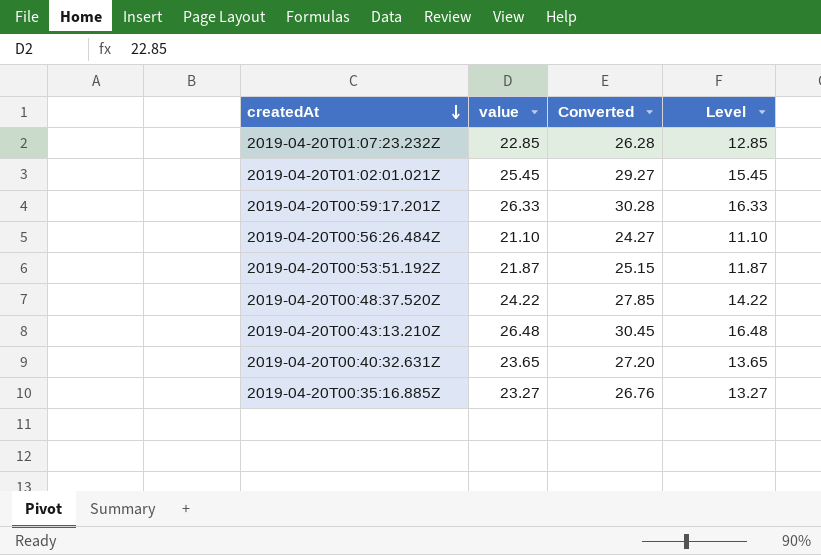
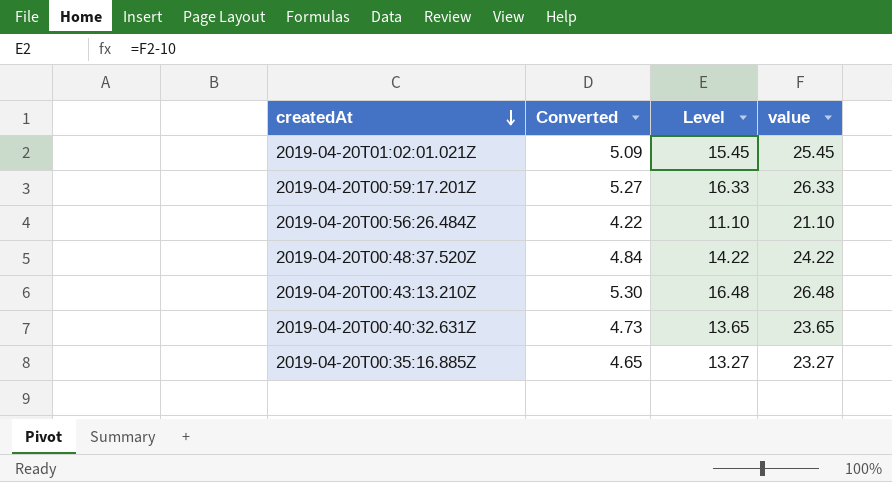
column Converted | formula: [value] * 1.15 -> [value] * 0.2
column value | position: 2 -> 4
row 2019-04-20T01:07:23.232Z: 22.85 | 26.28 | 12.85 -> none
row 2019-04-20T00:53:51.192Z: 21.87 | 25.15 | 11.87 -> none

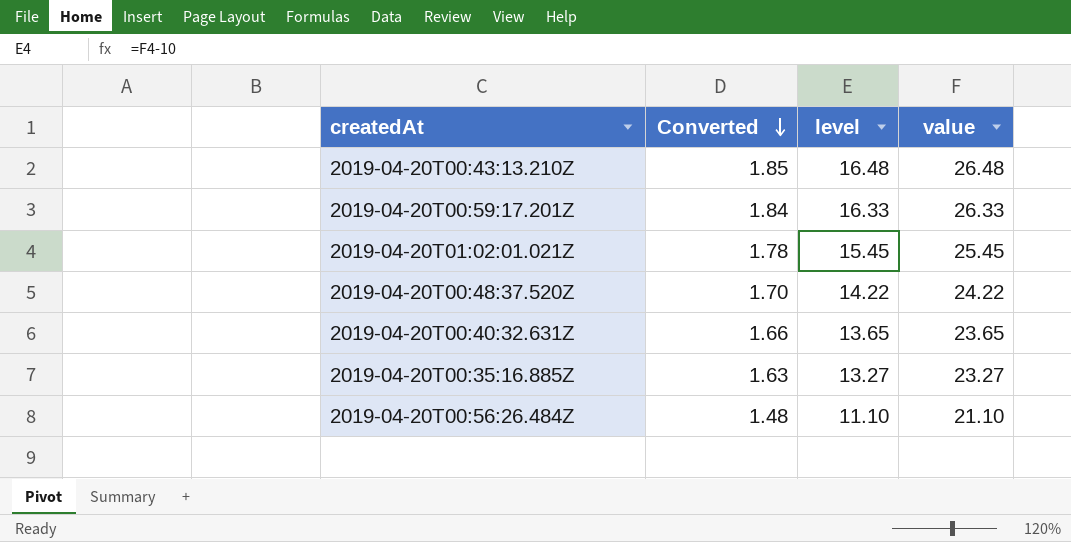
row order: createdAt descending -> Converted descending
column Converted | formula: [value] * 0.2 -> [value] * 0.07
column name: Level -> level

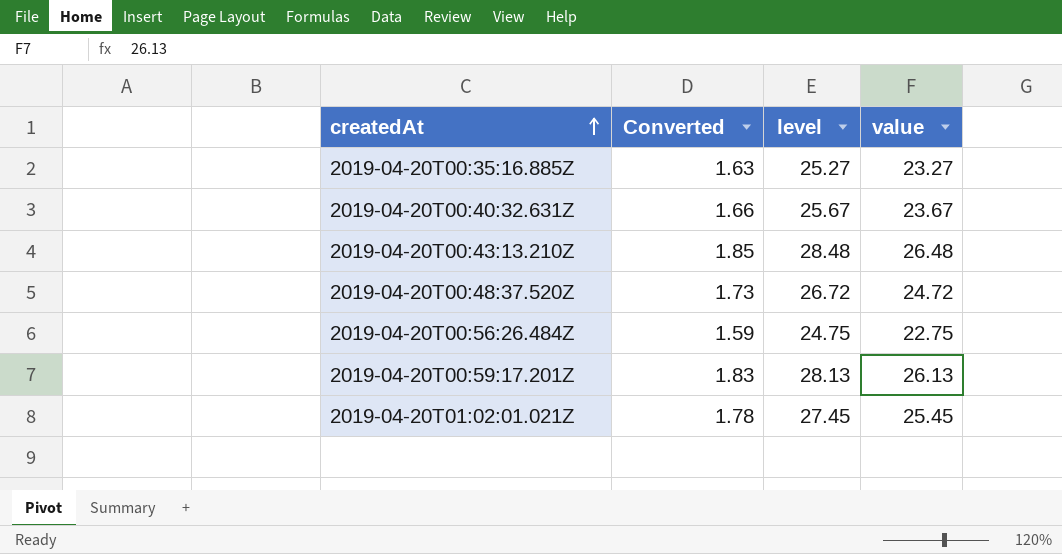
row order: Converted descending -> createdAt ascending
column level | formula: [value] - 10 -> [value] + 2
2019-04-20T00:40:32.631Z | value: 23.65 -> 23.67
2019-04-20T00:48:37.520Z | Converted: 1.70 -> 1.73
2019-04-20T00:48:37.520Z | value: 24.22 -> 24.72
2019-04-20T00:56:26.484Z | Converted: 1.48 -> 1.59
2019-04-20T00:56:26.484Z | value: 21.10 -> 22.75
2019-04-20T00:59:17.201Z | Converted: 1.84 -> 1.83
2019-04-20T00:59:17.201Z | value: 26.33 -> 26.13

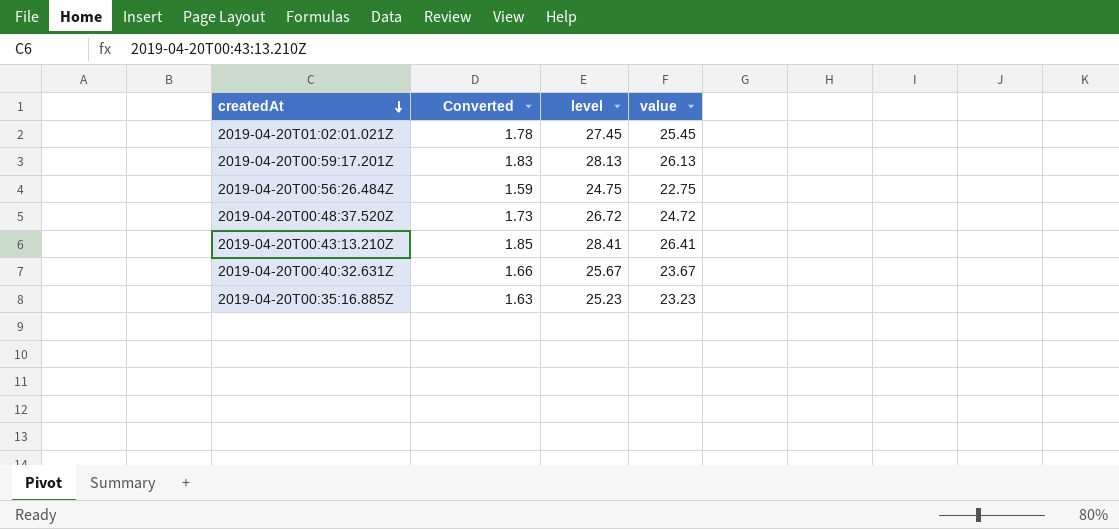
row order: createdAt ascending -> createdAt descending
2019-04-20T00:43:13.210Z | level: 28.48 -> 28.41
2019-04-20T00:43:13.210Z | value: 26.48 -> 26.41
2019-04-20T00:35:16.885Z | level: 25.27 -> 25.23
2019-04-20T00:35:16.885Z | value: 23.27 -> 23.23

